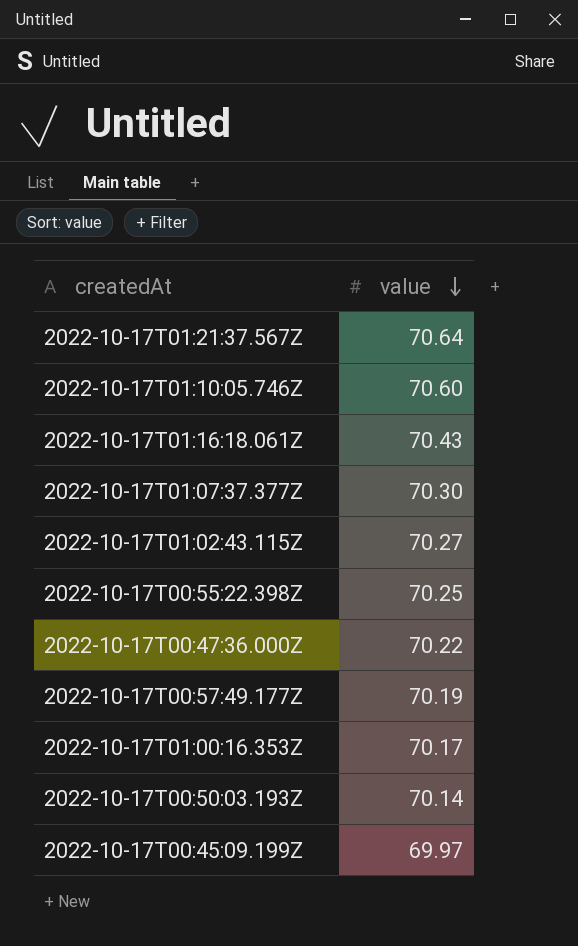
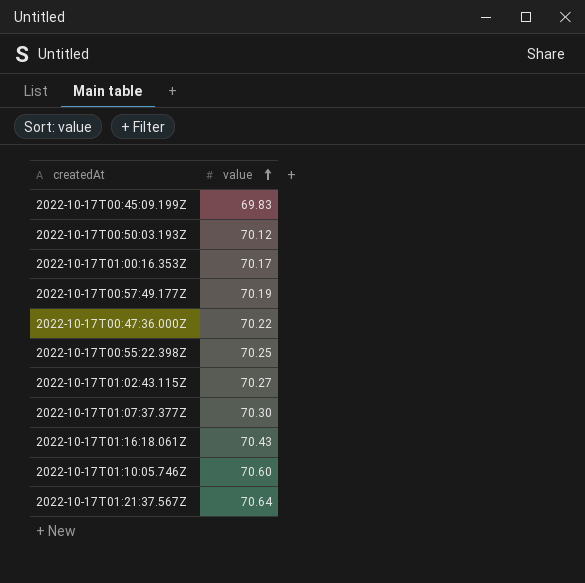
row order: value descending -> value ascending
2022-10-17T00:45:09.199Z | value: 69.97 -> 69.83
2022-10-17T00:50:03.193Z | value: 70.14 -> 70.12

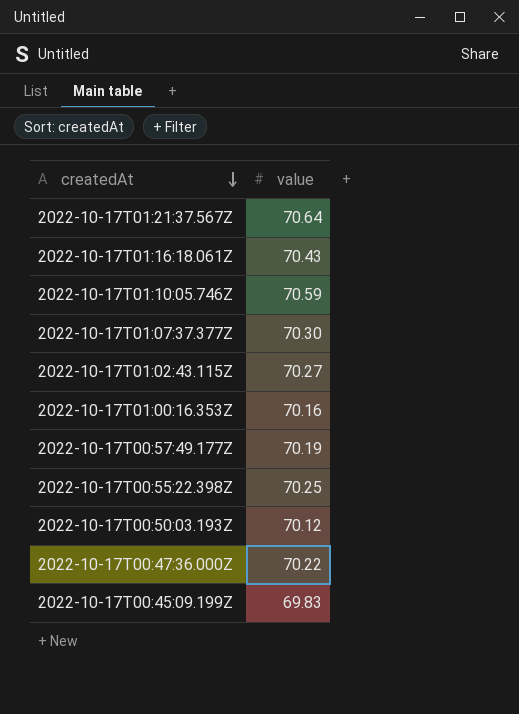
row order: value ascending -> createdAt descending
2022-10-17T01:10:05.746Z | value: 70.60 -> 70.59
2022-10-17T01:00:16.353Z | value: 70.17 -> 70.16

